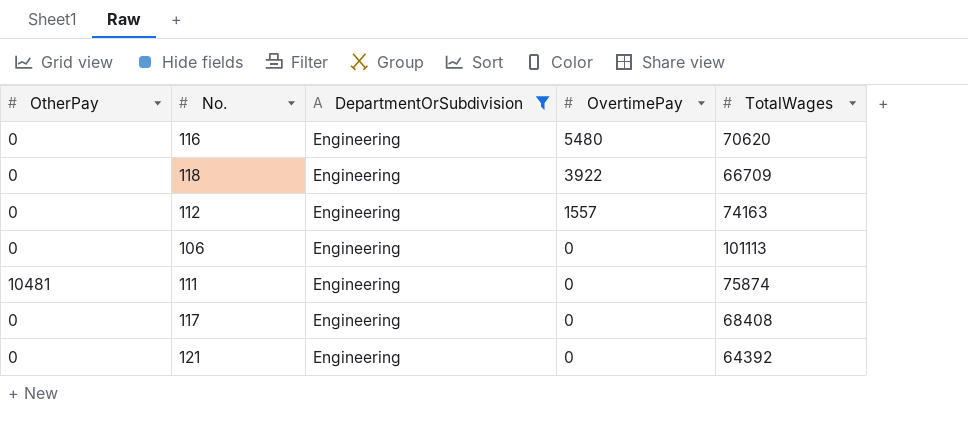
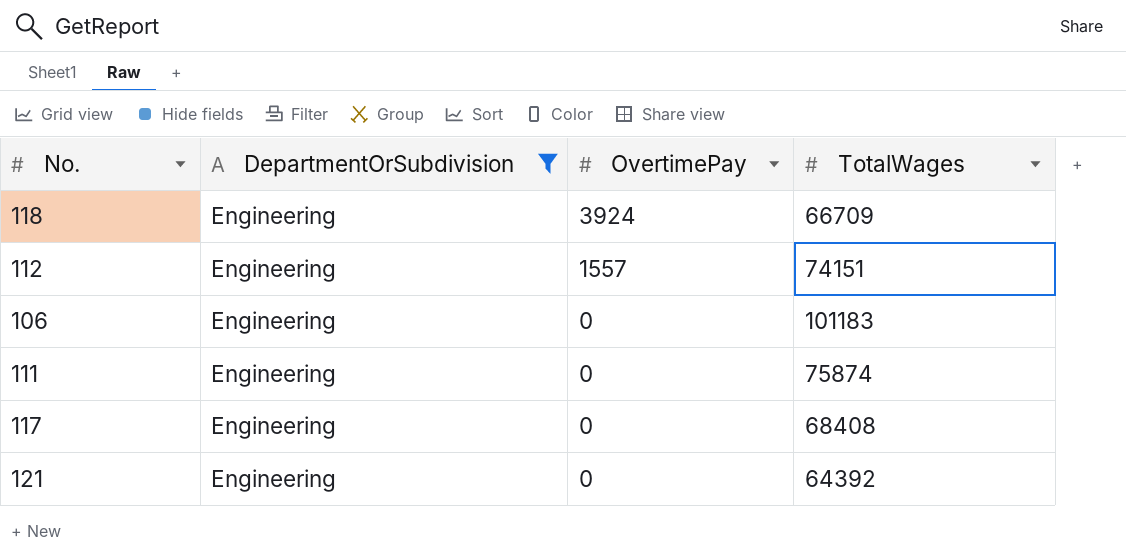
column OtherPay | position: 1 -> none
row 116: 0 | Engineering | 5480 | 70620 -> none
118 | OvertimePay: 3922 -> 3924
112 | TotalWages: 74163 -> 74151
106 | TotalWages: 101113 -> 101183

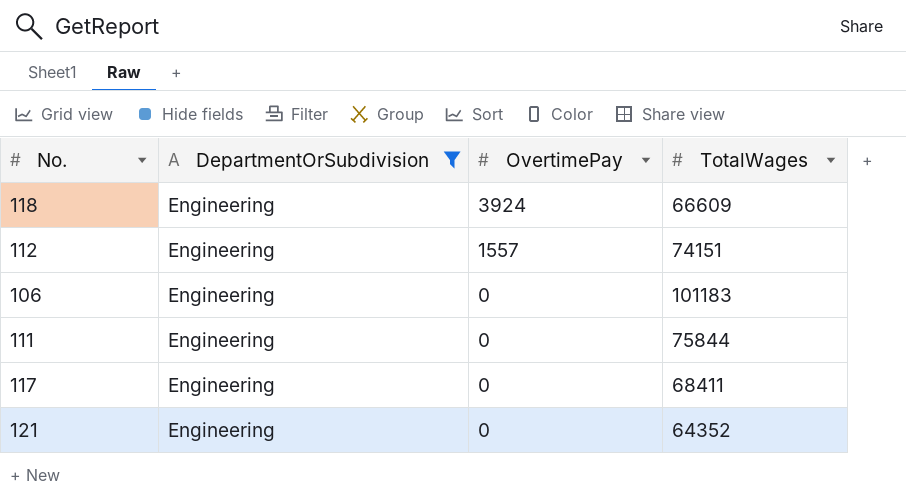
118 | TotalWages: 66709 -> 66609
111 | TotalWages: 75874 -> 75844
117 | TotalWages: 68408 -> 68411
121 | TotalWages: 64392 -> 64352

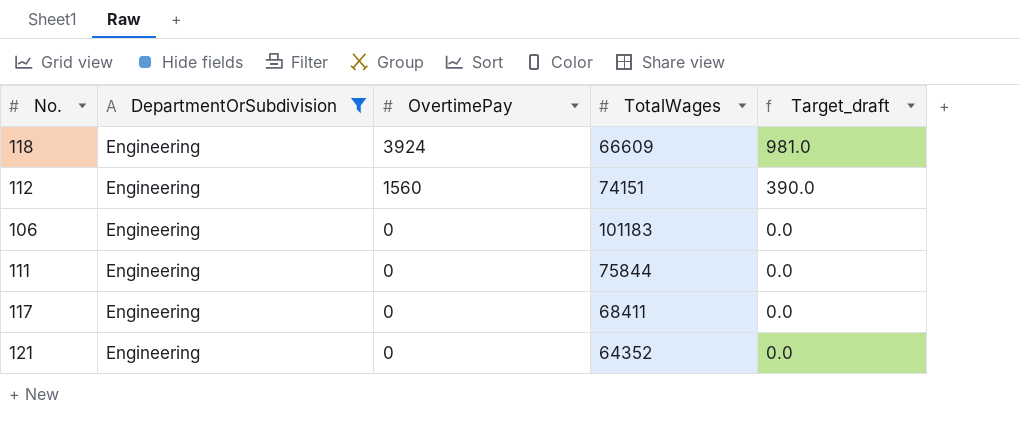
column Target_draft | formula: none -> [OvertimePay] * 0.25
112 | OvertimePay: 1557 -> 1560

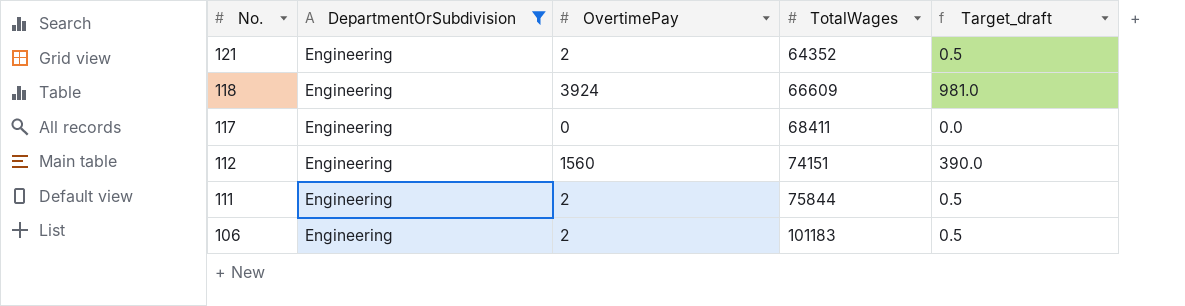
row order: OvertimePay descending -> No. descending
121 | OvertimePay: 0 -> 2
121 | Target_draft: 0.0 -> 0.5
111 | OvertimePay: 0 -> 2
111 | Target_draft: 0.0 -> 0.5
106 | OvertimePay: 0 -> 2
106 | Target_draft: 0.0 -> 0.5

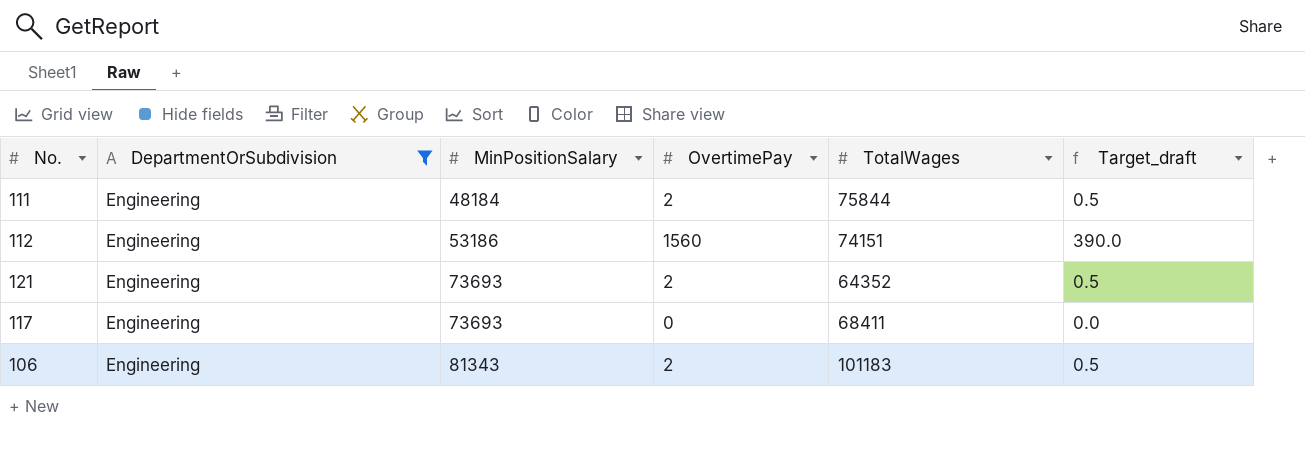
row order: No. descending -> MinPositionSalary ascending
column MinPositionSalary | position: none -> 3
row 118: Engineering | 3924 | 66609 | 981.0 -> none

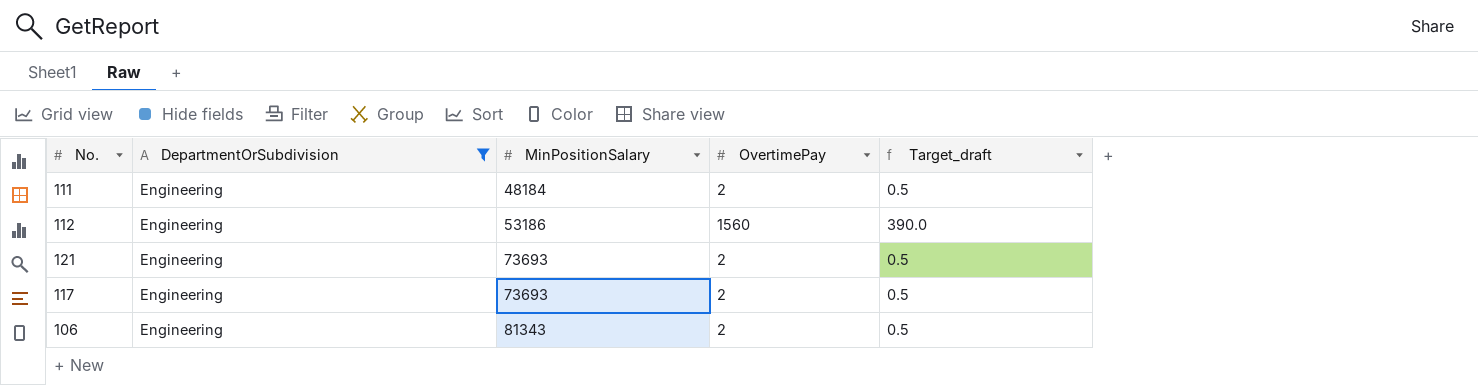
column TotalWages | position: 5 -> none
117 | OvertimePay: 0 -> 2
117 | Target_draft: 0.0 -> 0.5

